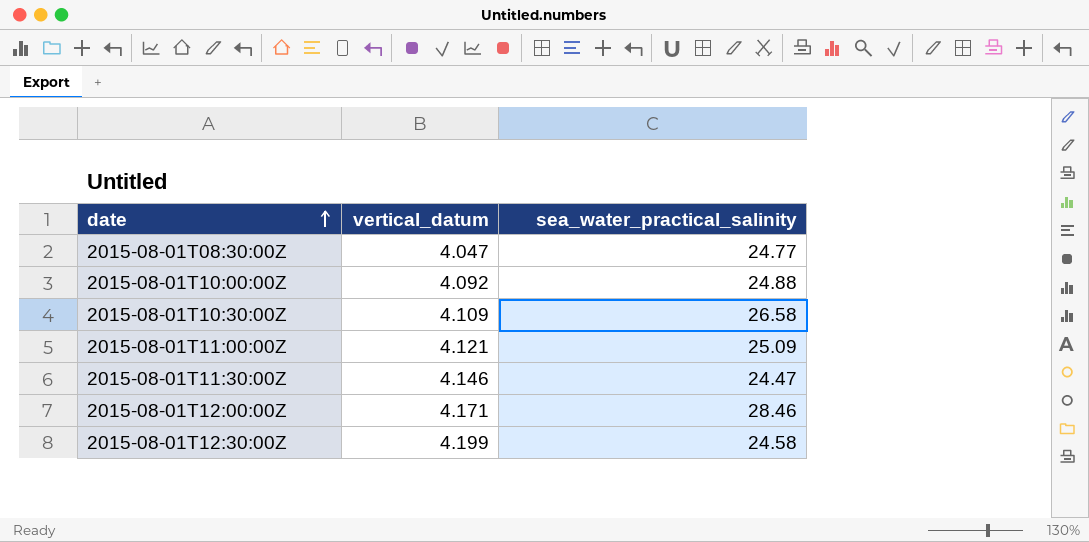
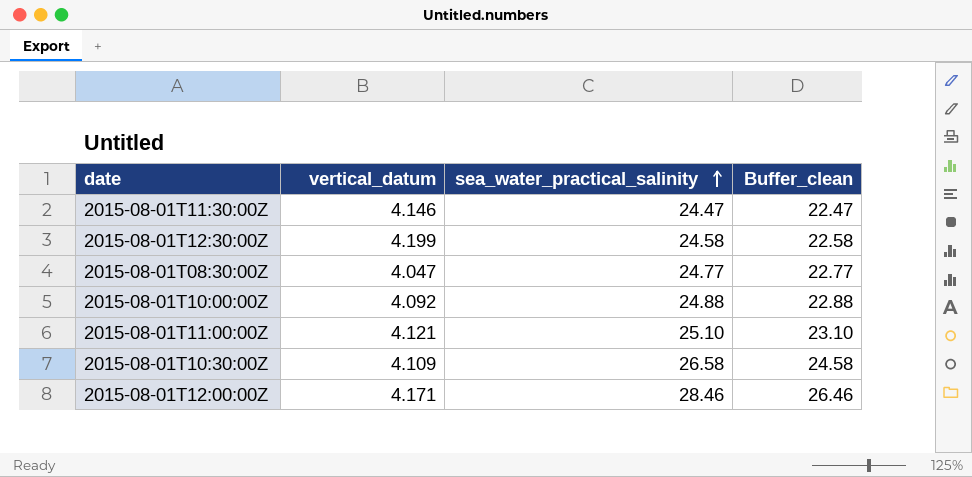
row order: date ascending -> sea_water_practical_salinity ascending
column Buffer_clean | formula: none -> [sea_water_practical_salinity] - 2
2015-08-01T11:00:00Z | sea_water_practical_salinity: 25.09 -> 25.10

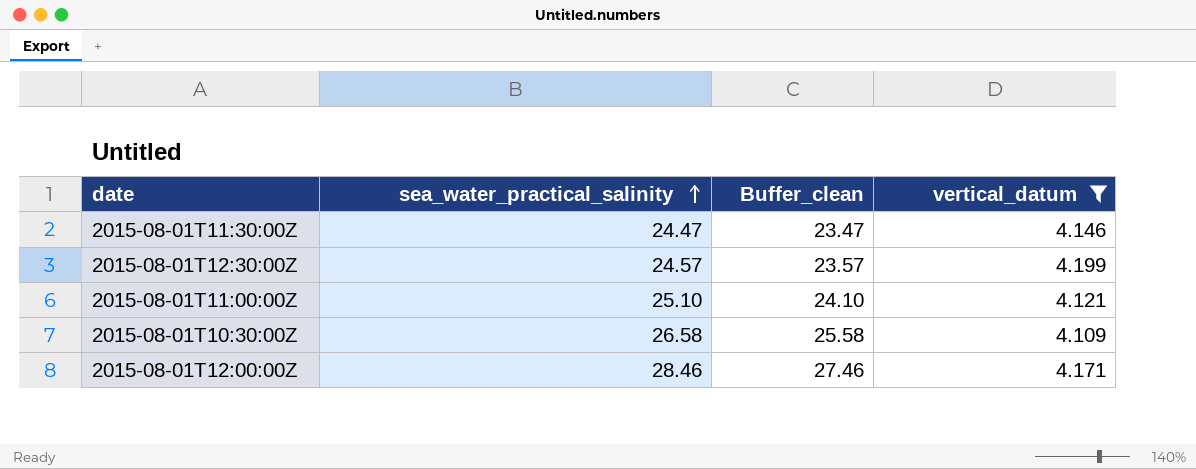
filter: none -> vertical_datum >= 4.109
column Buffer_clean | formula: [sea_water_practical_salinity] - 2 -> [sea_water_practical_salinity] - 1
column vertical_datum | position: 2 -> 4
2015-08-01T12:30:00Z | sea_water_practical_salinity: 24.58 -> 24.57

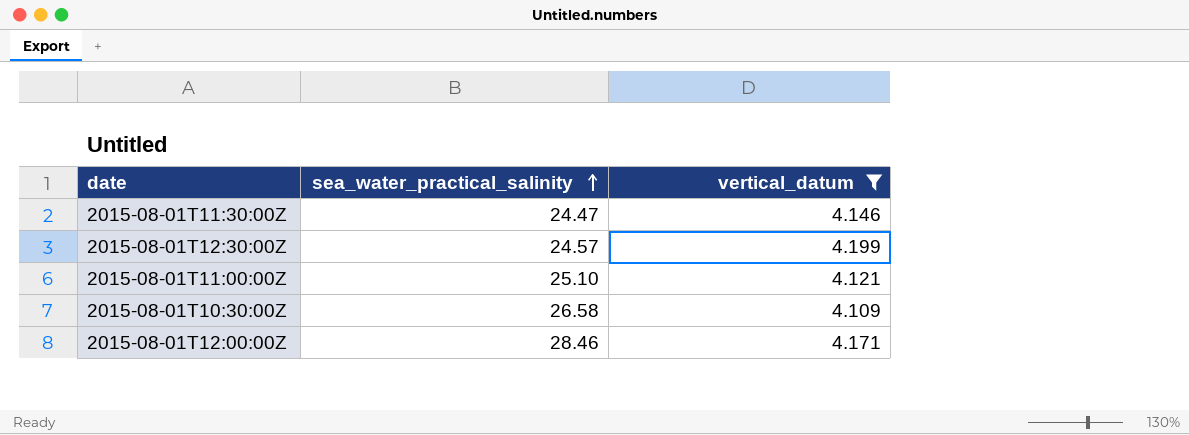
column Buffer_clean | formula: [sea_water_practical_salinity] - 1 -> none

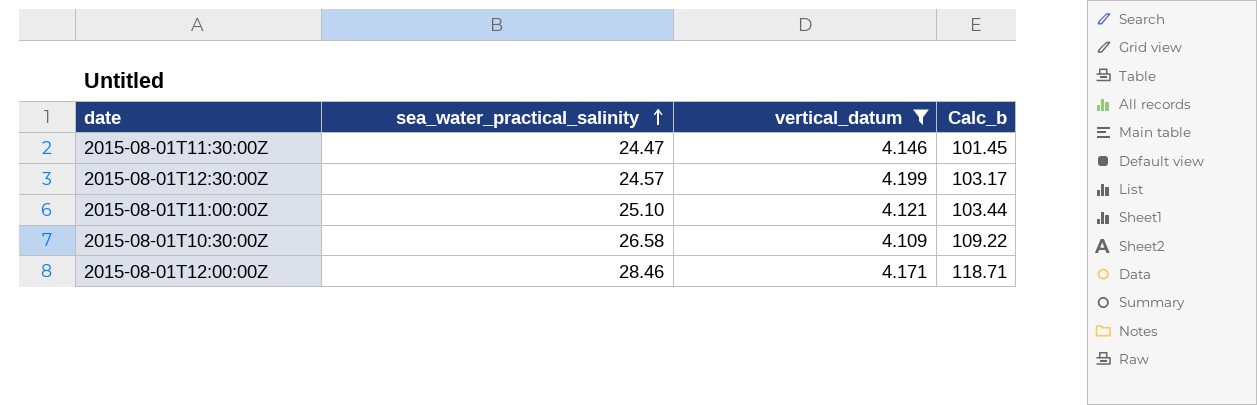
column Calc_b | formula: none -> [sea_water_practical_salinity] * [vertical_datum]

